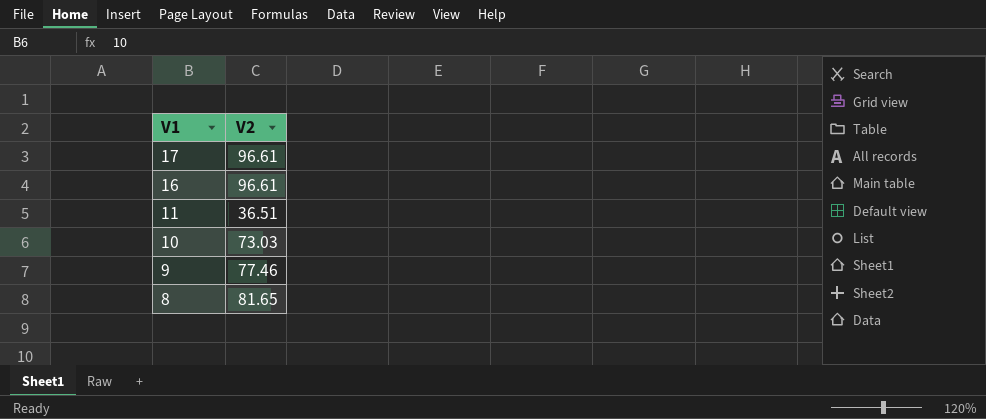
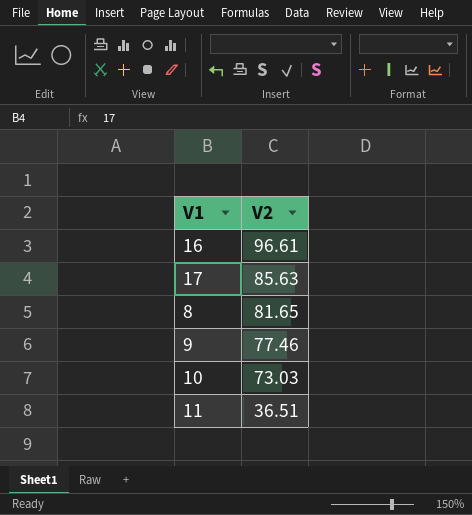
row order: V1 descending -> V2 descending
17 | V2: 96.61 -> 85.63

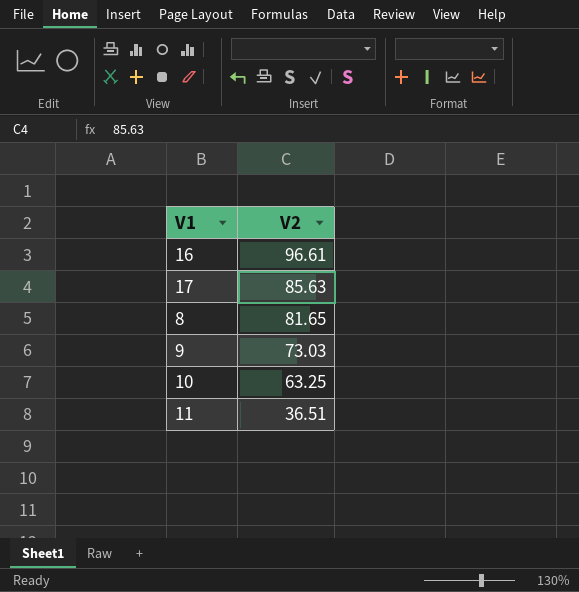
9 | V2: 77.46 -> 73.03
10 | V2: 73.03 -> 63.25

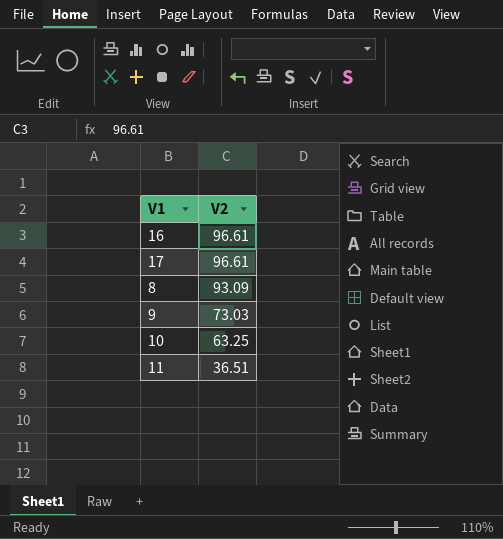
17 | V2: 85.63 -> 96.61
8 | V2: 81.65 -> 93.09

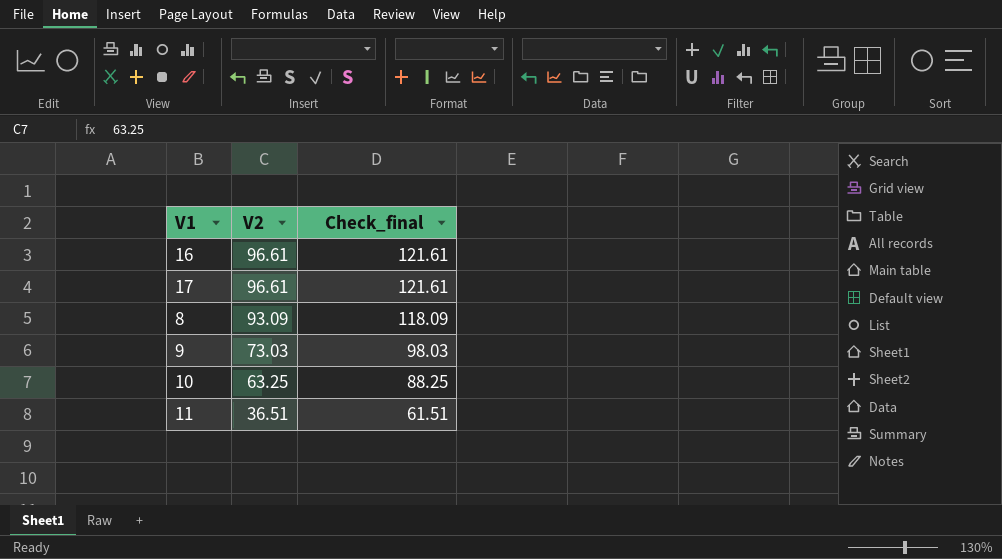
column Check_final | formula: none -> [V2] + 25

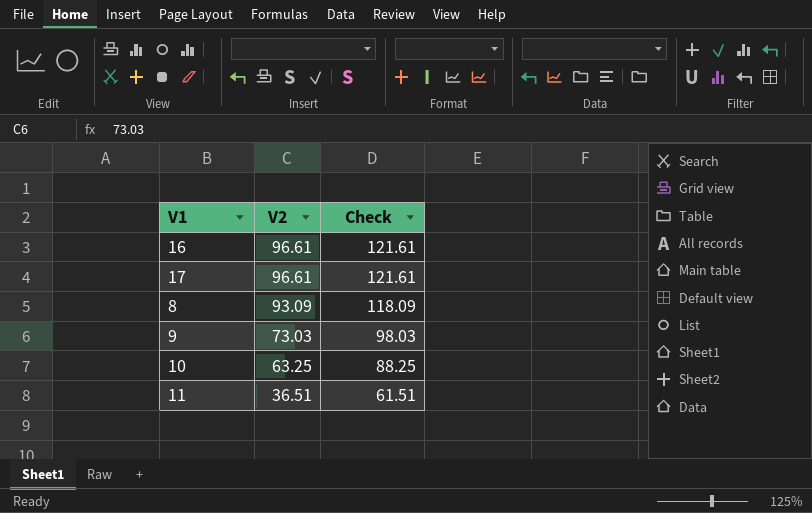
column name: Check_final -> Check

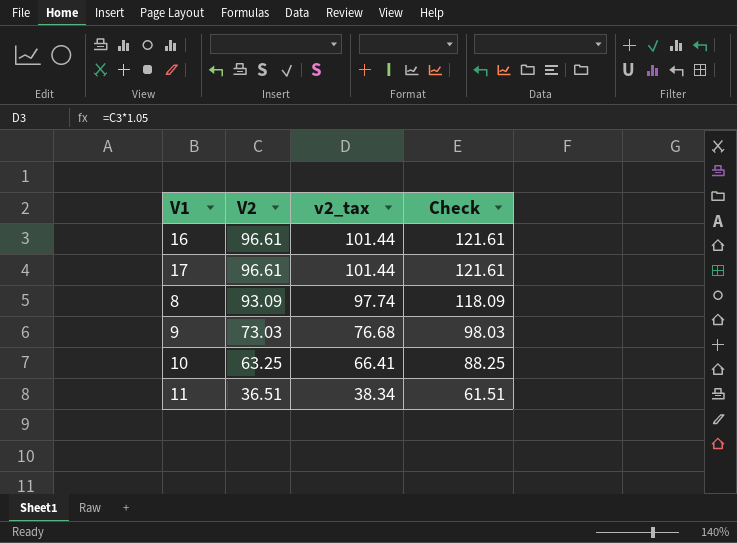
column v2_tax | formula: none -> [V2] * 1.05

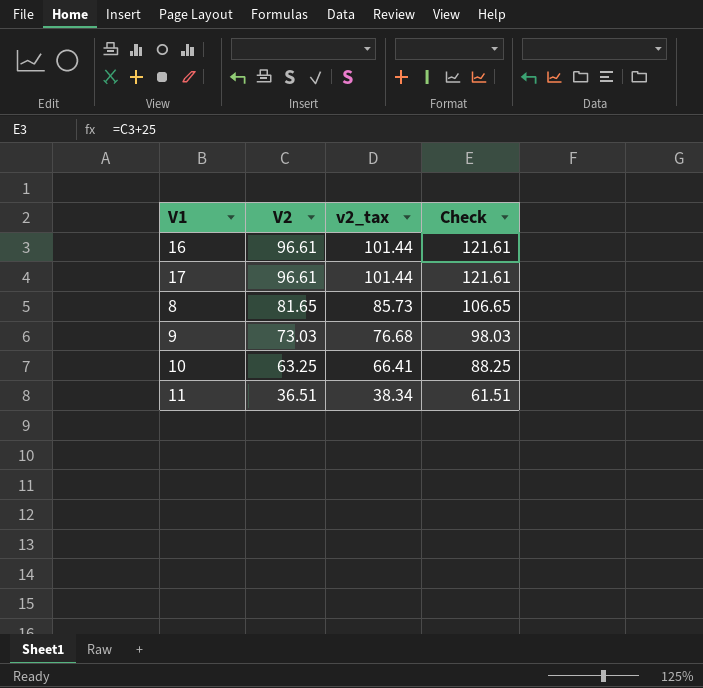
8 | V2: 93.09 -> 81.65
8 | v2_tax: 97.74 -> 85.73
8 | Check: 118.09 -> 106.65

